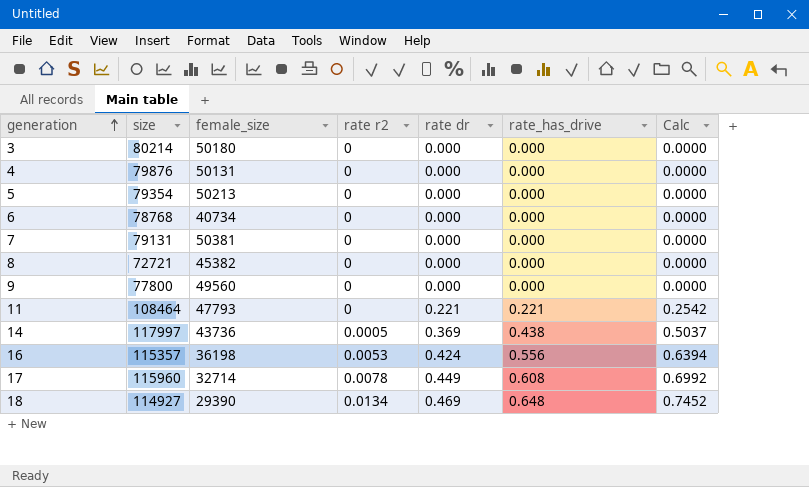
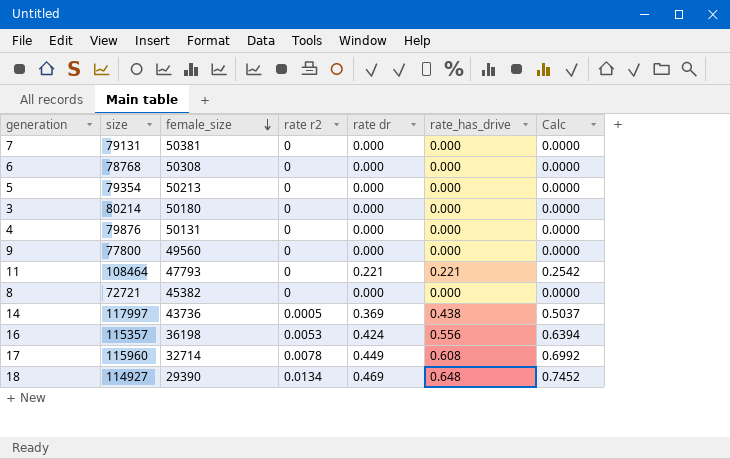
row order: generation ascending -> female_size descending
6 | female_size: 40734 -> 50308

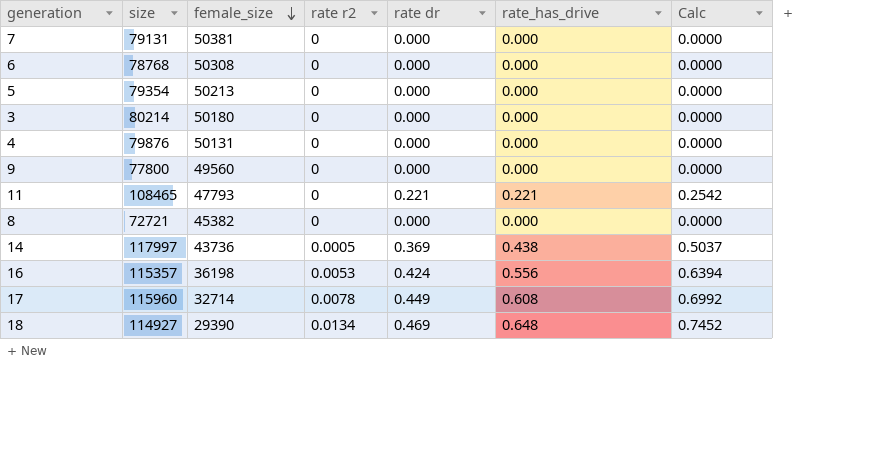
11 | size: 108464 -> 108465

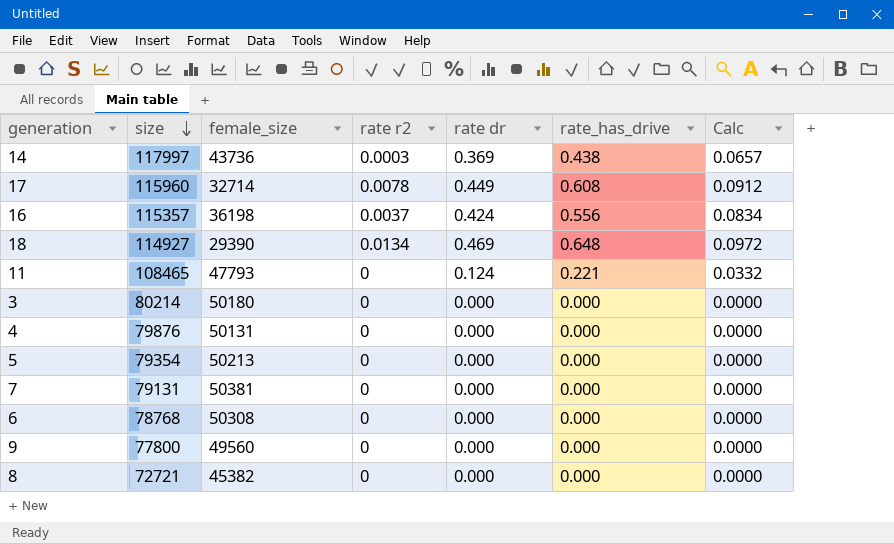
row order: female_size descending -> size descending
column Calc | formula: [rate_has_drive] * 1.15 -> [rate_has_drive] * 0.15
14 | rate r2: 0.0005 -> 0.0003
16 | rate r2: 0.0053 -> 0.0037
11 | rate dr: 0.221 -> 0.124

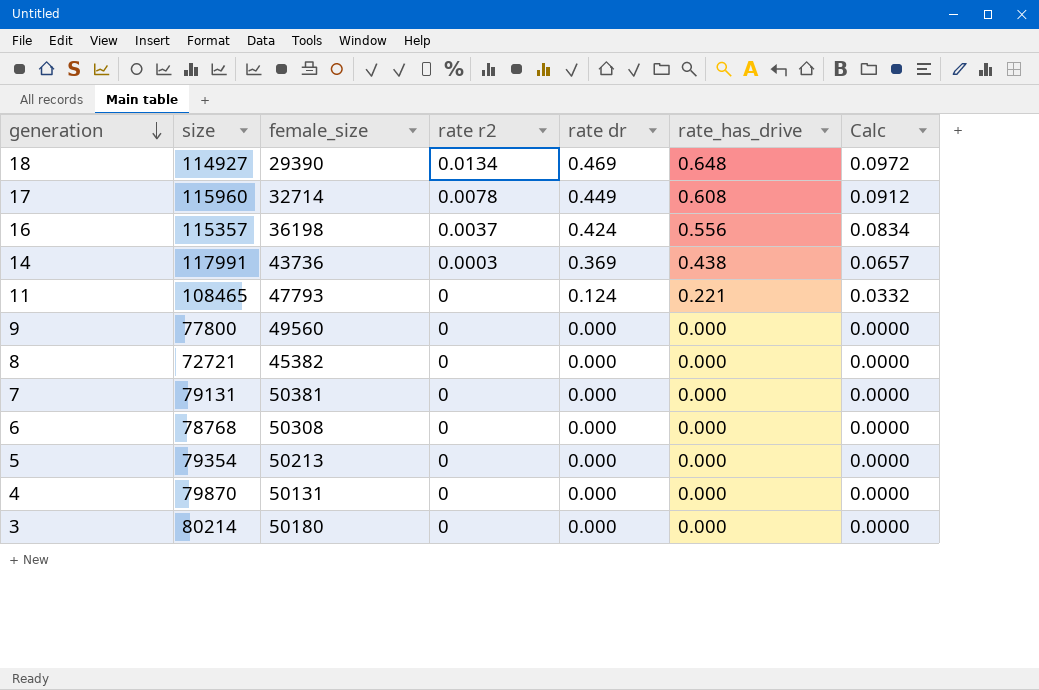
row order: size descending -> generation descending
14 | size: 117997 -> 117991
4 | size: 79876 -> 79870

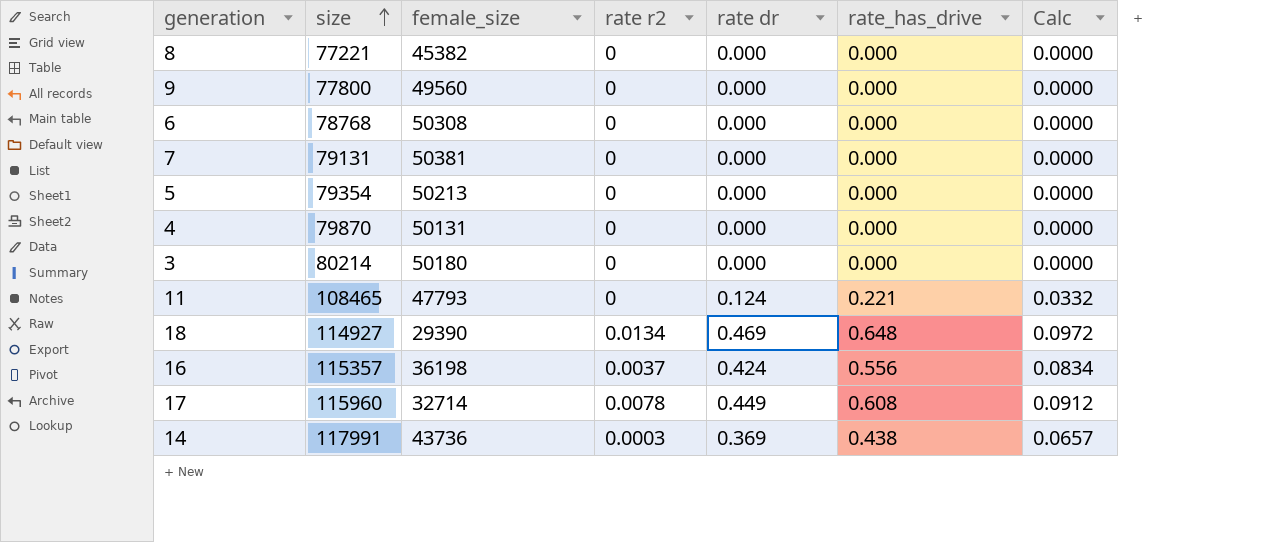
row order: generation descending -> size ascending
8 | size: 72721 -> 77221

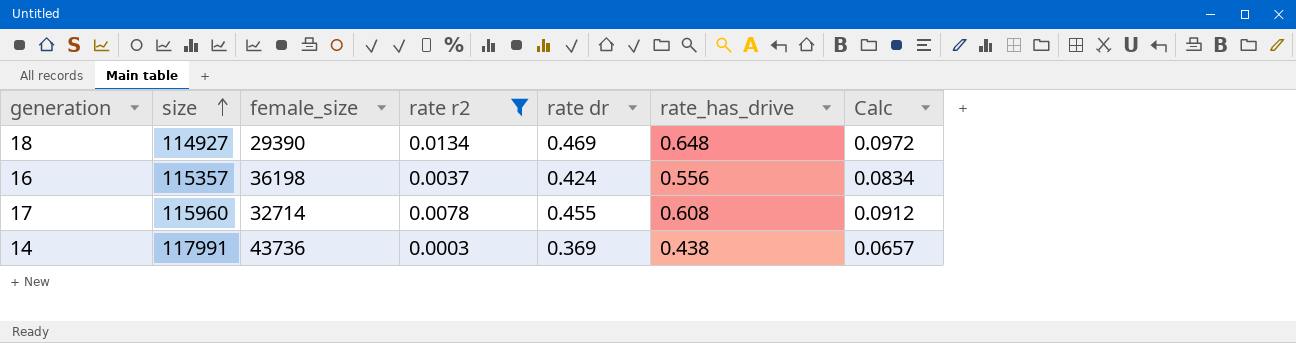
filter: none -> rate r2 != 0
17 | rate dr: 0.449 -> 0.455

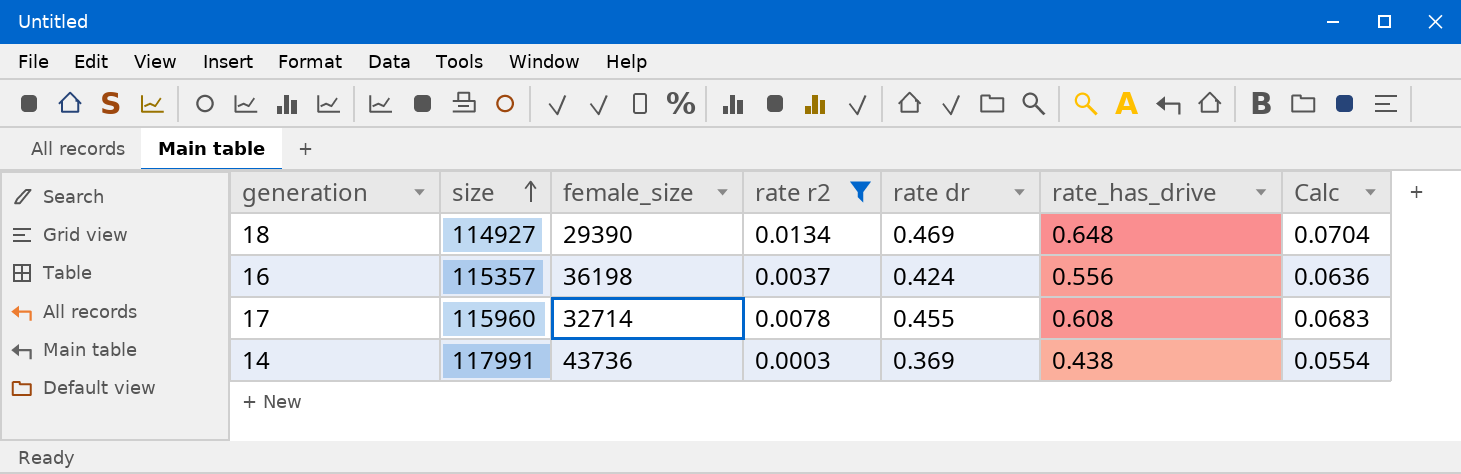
column Calc | formula: [rate_has_drive] * 0.15 -> [rate dr] * 0.15

